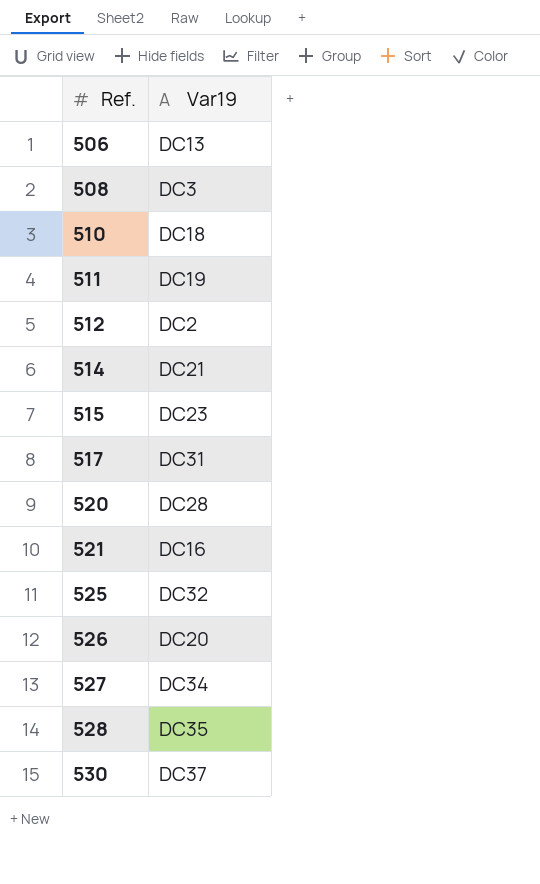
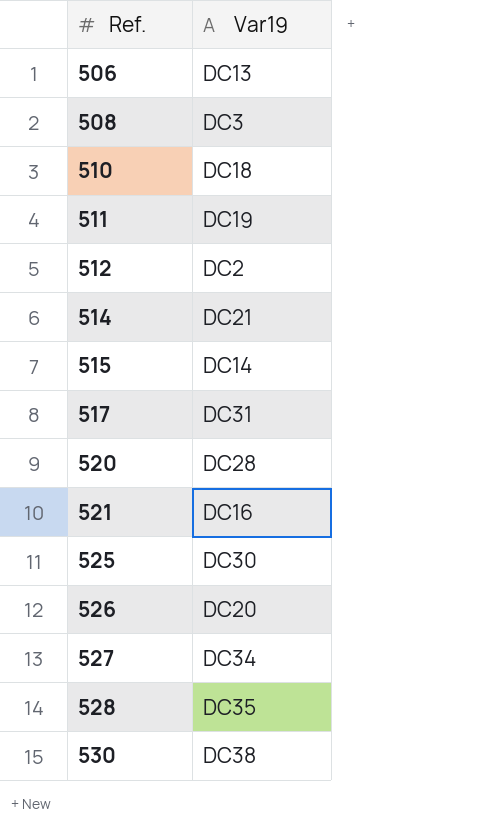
515 | Var19: DC23 -> DC14
525 | Var19: DC32 -> DC30
530 | Var19: DC37 -> DC38

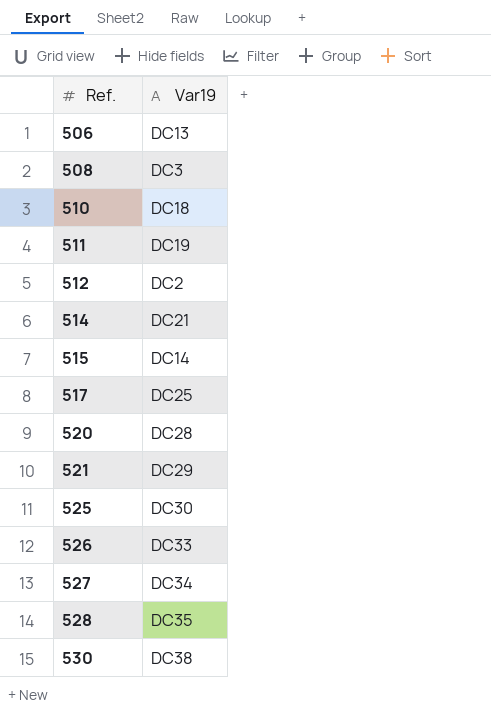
517 | Var19: DC31 -> DC25
521 | Var19: DC16 -> DC29
526 | Var19: DC20 -> DC33

